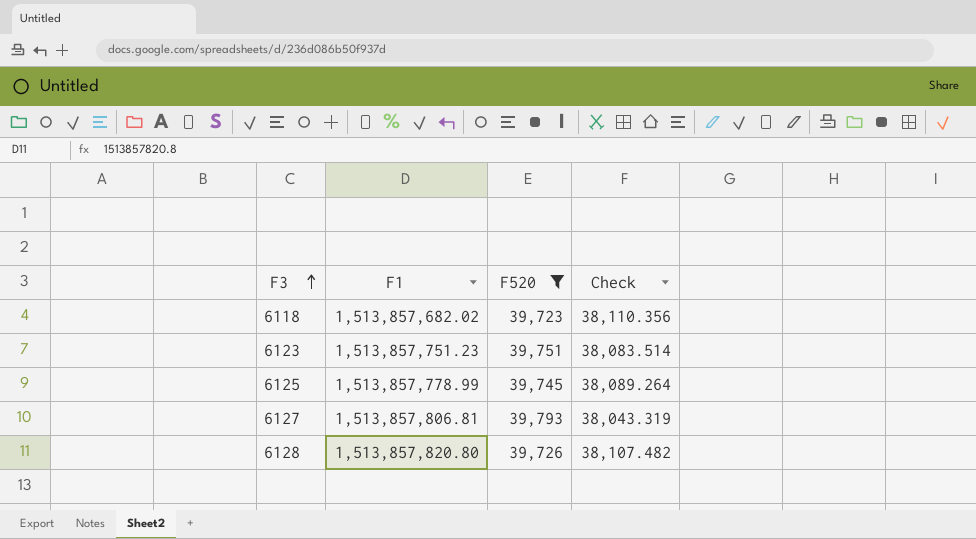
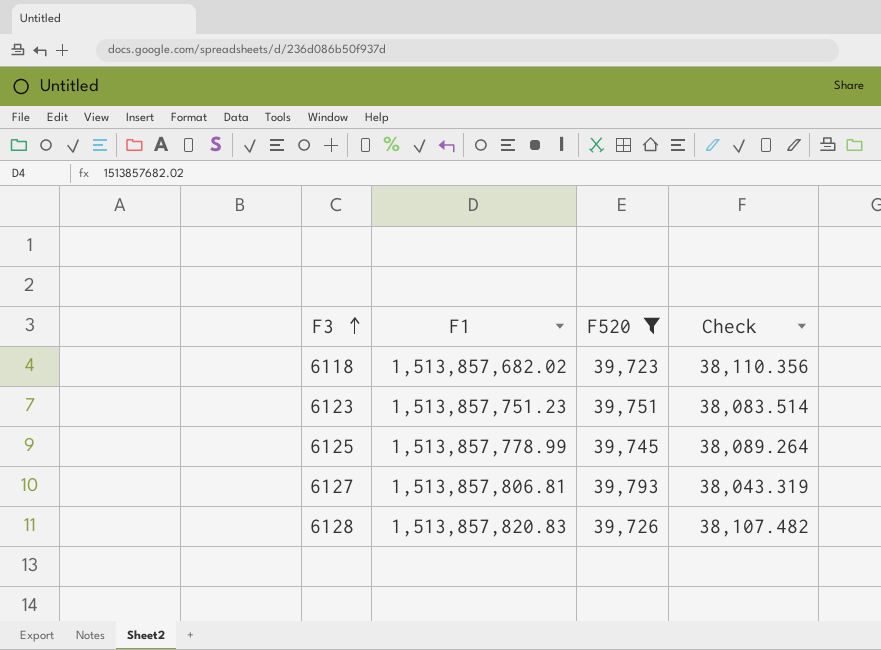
6128 | F1: 1,513,857,820.80 -> 1,513,857,820.83

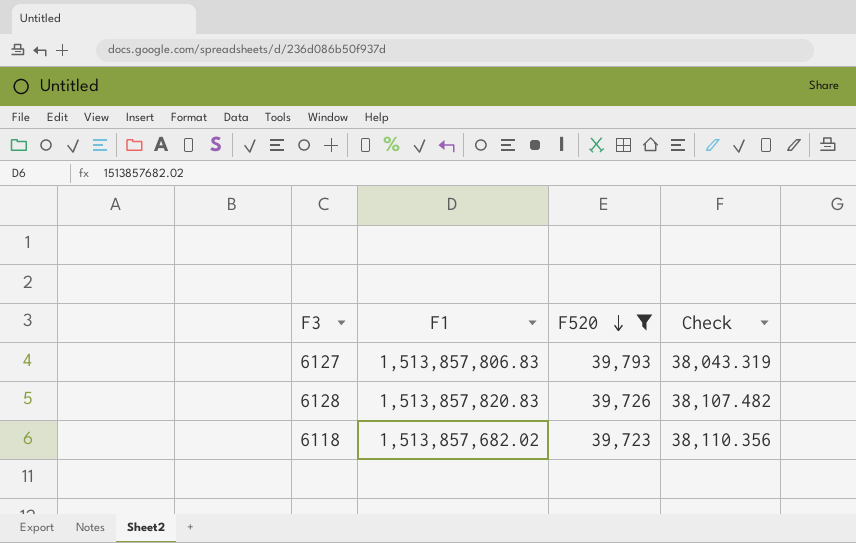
row order: F3 ascending -> F520 descending
row 6123: 1,513,857,751.23 | 39,751 | 38,083.514 -> none
row 6125: 1,513,857,778.99 | 39,745 | 38,089.264 -> none
6127 | F1: 1,513,857,806.81 -> 1,513,857,806.83

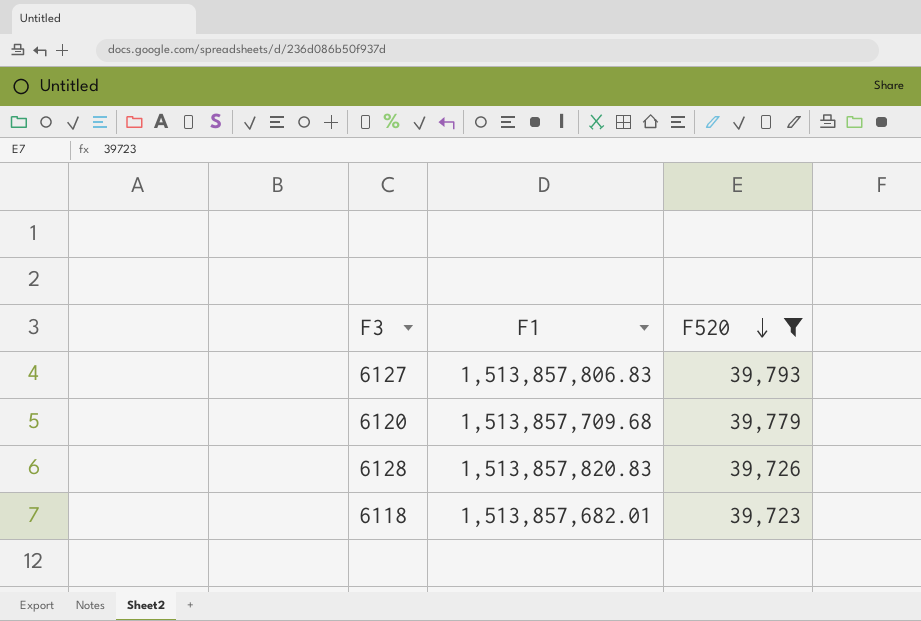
column Check | formula: [F1] / [F520] -> none
row 6120: none -> 1,513,857,709.68 | 39,779
6118 | F1: 1,513,857,682.02 -> 1,513,857,682.01

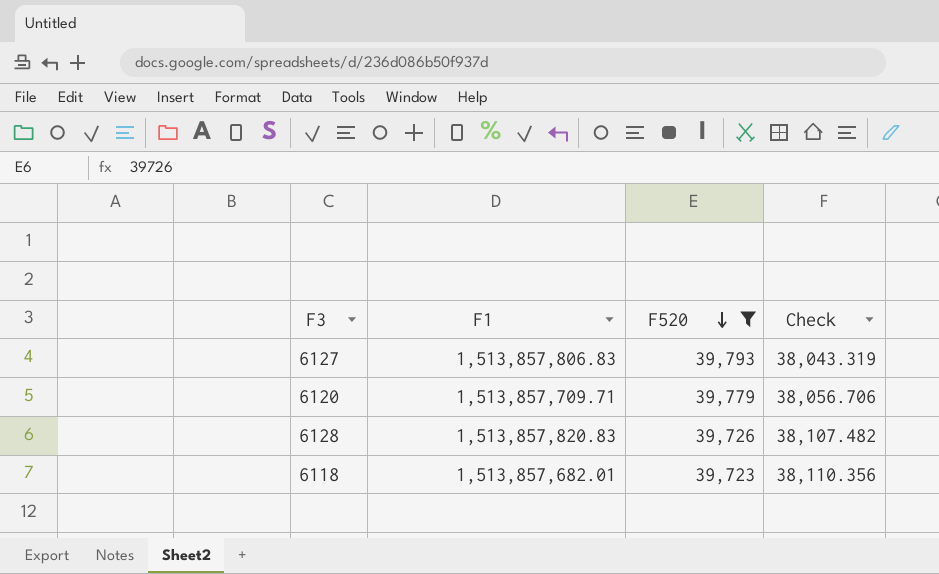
column Check | formula: none -> [F1] / [F520]
6120 | F1: 1,513,857,709.68 -> 1,513,857,709.71

